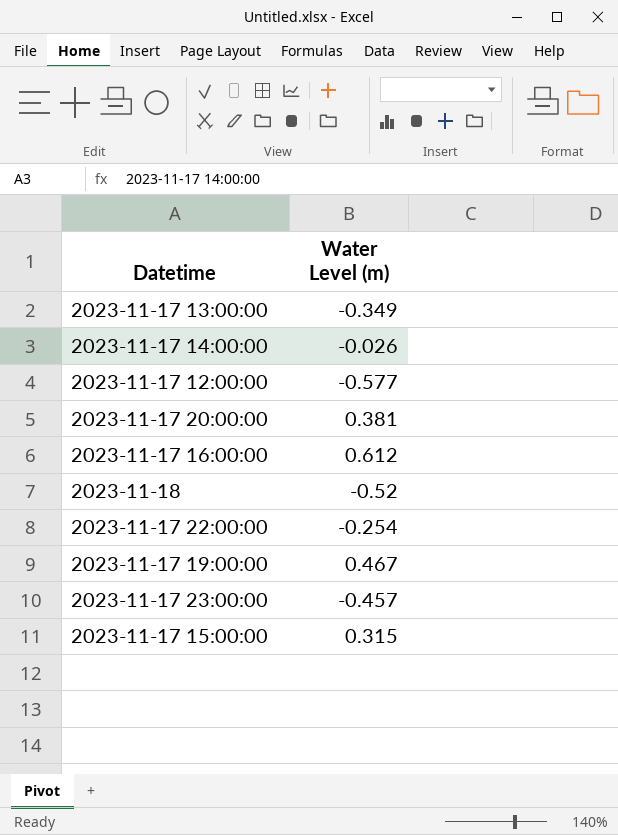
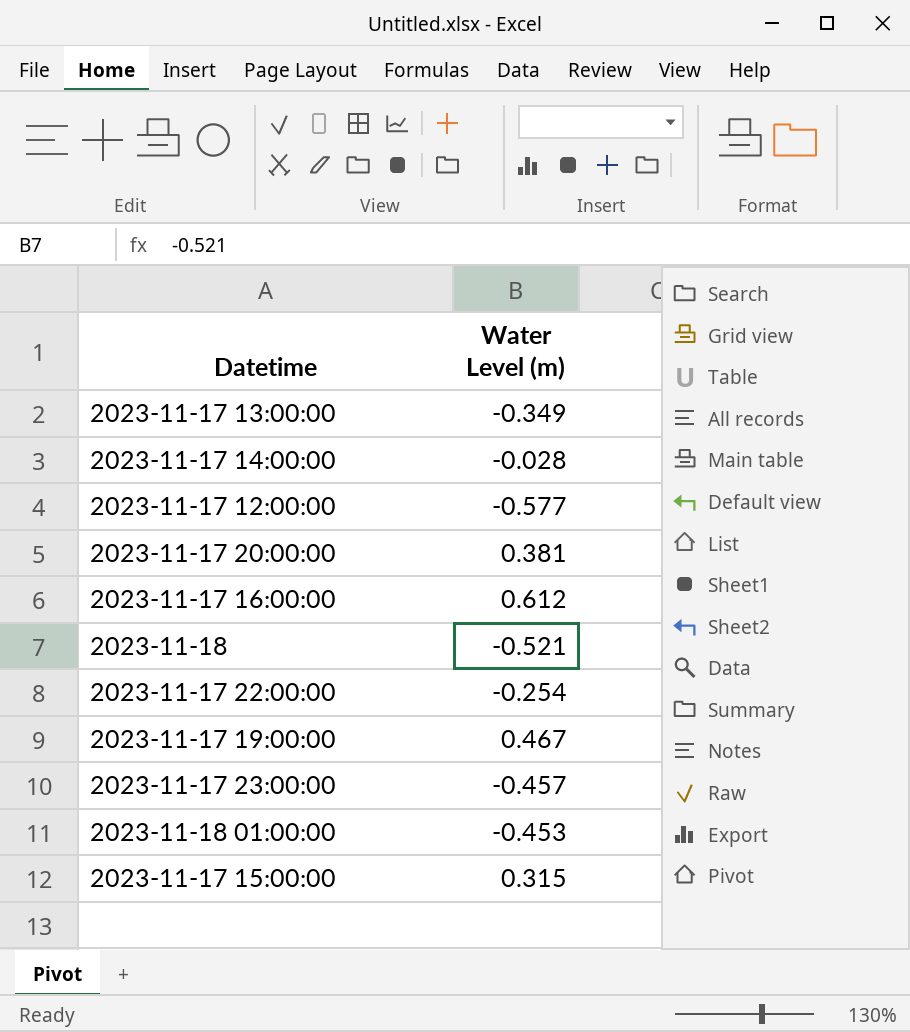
2023-11-17 14:00:00 | Water Level (m): -0.026 -> -0.028
2023-11-18 | Water Level (m): -0.52 -> -0.521
row 2023-11-18 01:00:00: none -> -0.453

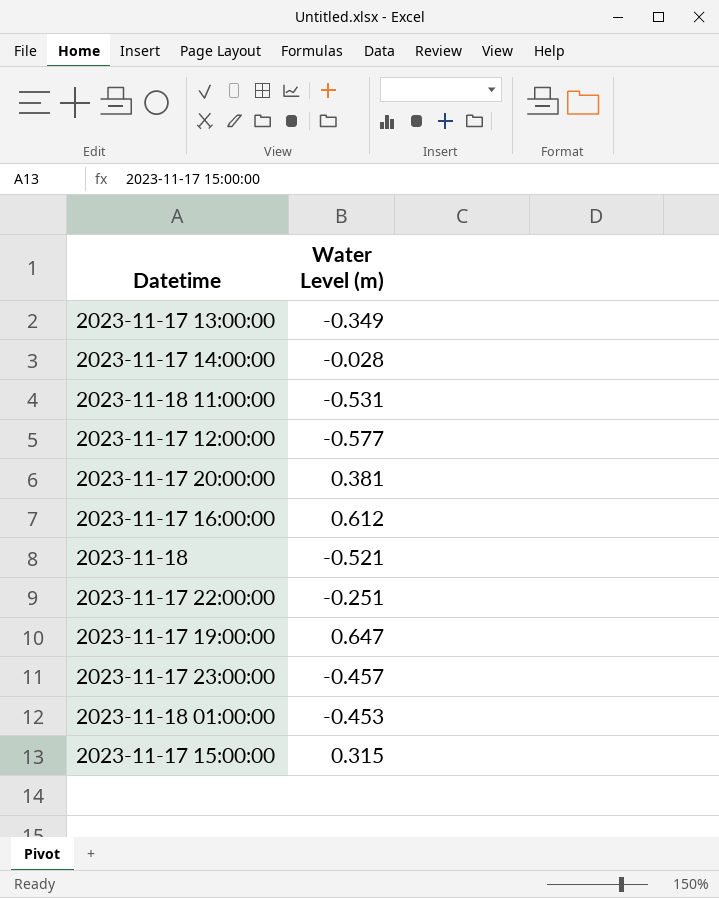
row 2023-11-18 11:00:00: none -> -0.531
2023-11-17 22:00:00 | Water Level (m): -0.254 -> -0.251
2023-11-17 19:00:00 | Water Level (m): 0.467 -> 0.647

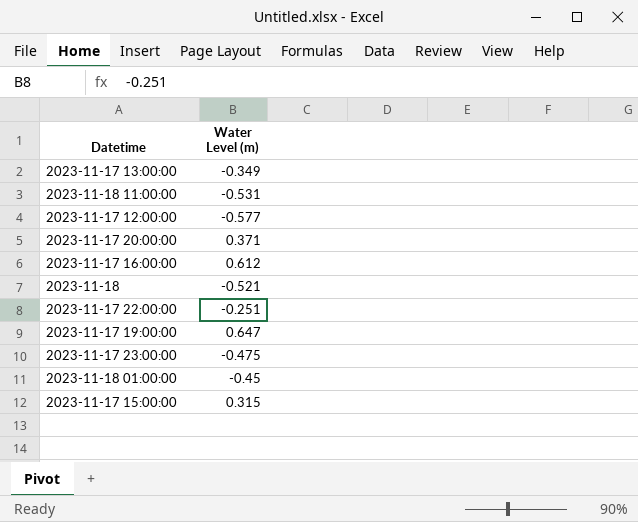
row 2023-11-17 14:00:00: -0.028 -> none
2023-11-17 20:00:00 | Water Level (m): 0.381 -> 0.371
2023-11-17 23:00:00 | Water Level (m): -0.457 -> -0.475
2023-11-18 01:00:00 | Water Level (m): -0.453 -> -0.45

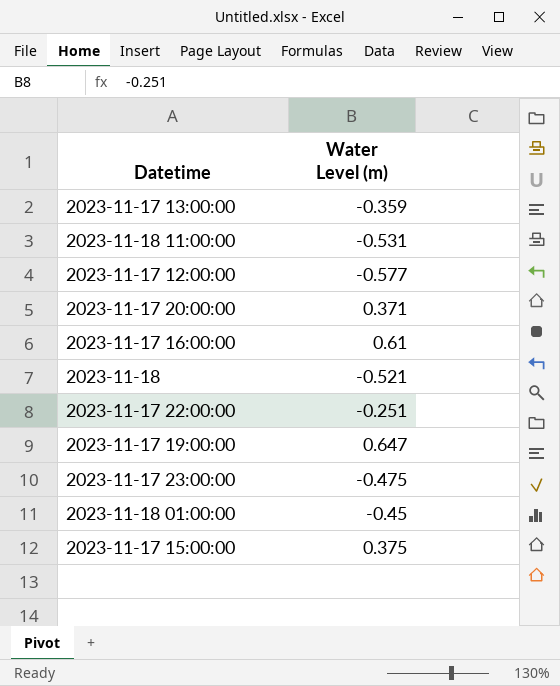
2023-11-17 13:00:00 | Water Level (m): -0.349 -> -0.359
2023-11-17 16:00:00 | Water Level (m): 0.612 -> 0.61
2023-11-17 15:00:00 | Water Level (m): 0.315 -> 0.375

